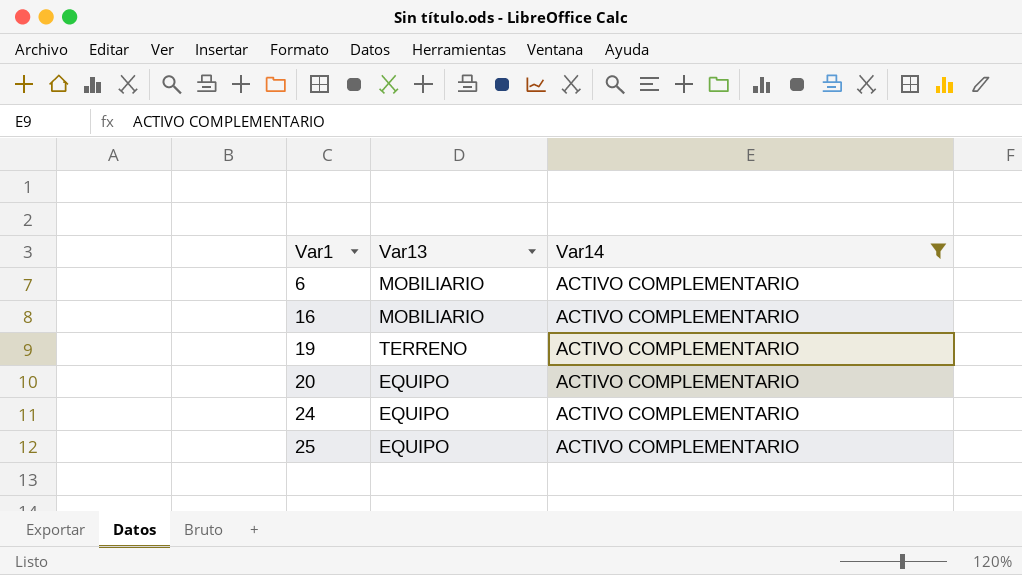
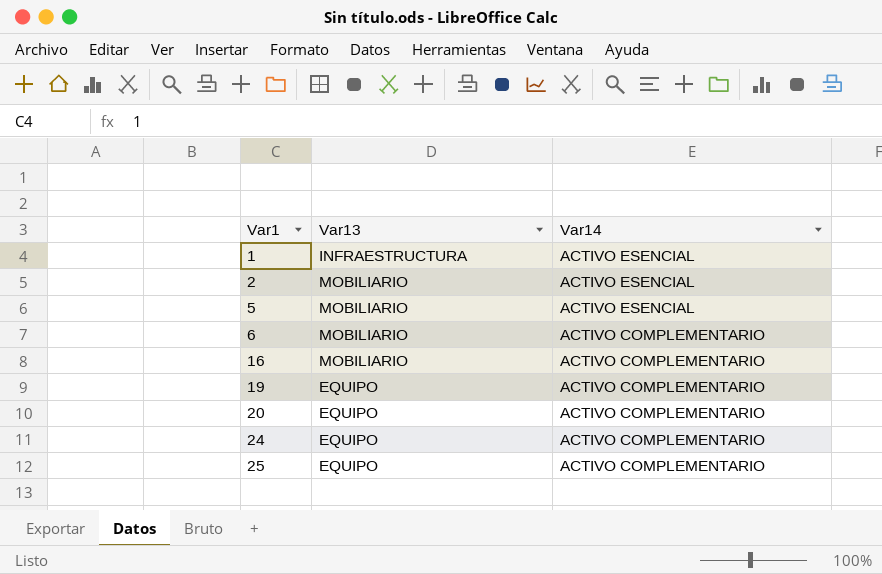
filter: Var14 = ACTIVO COMPLEMENTARIO -> none
19 | Var13: TERRENO -> EQUIPO

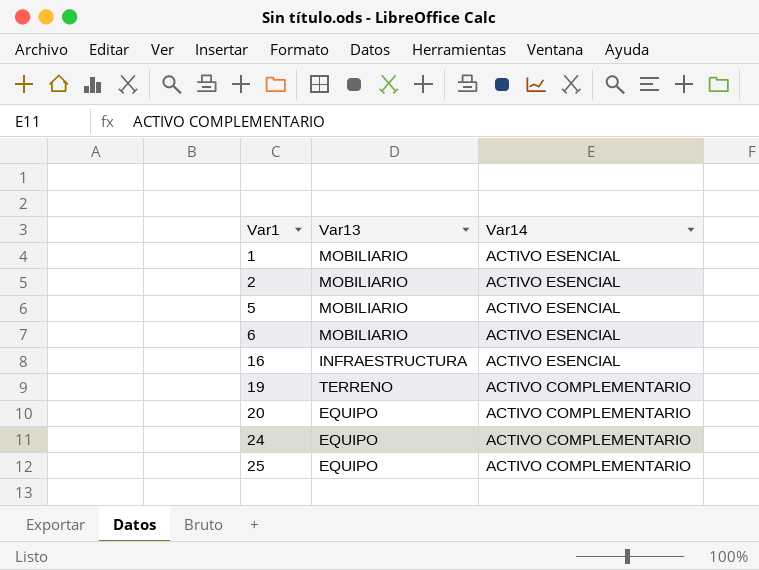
1 | Var13: INFRAESTRUCTURA -> MOBILIARIO
6 | Var14: ACTIVO COMPLEMENTARIO -> ACTIVO ESENCIAL
16 | Var13: MOBILIARIO -> INFRAESTRUCTURA
16 | Var14: ACTIVO COMPLEMENTARIO -> ACTIVO ESENCIAL
19 | Var13: EQUIPO -> TERRENO

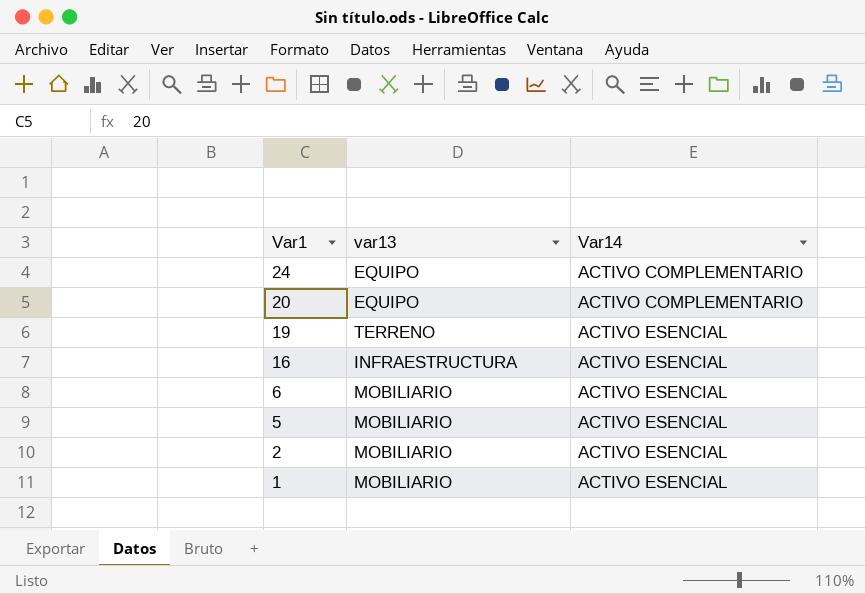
row order: Var1 ascending -> Var1 descending
column name: Var13 -> var13
row 25: EQUIPO | ACTIVO COMPLEMENTARIO -> none
19 | Var14: ACTIVO COMPLEMENTARIO -> ACTIVO ESENCIAL

